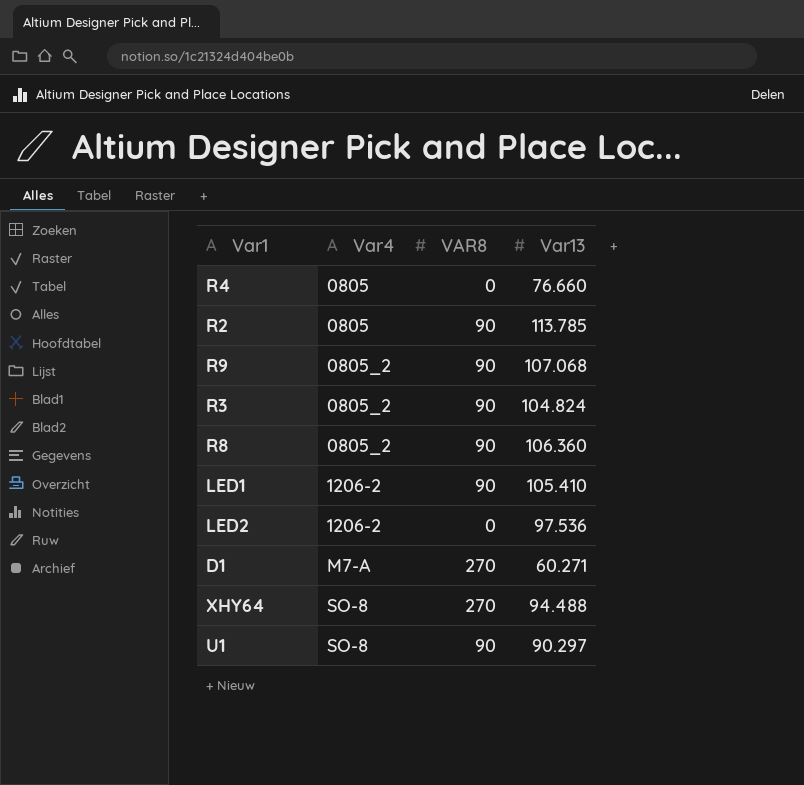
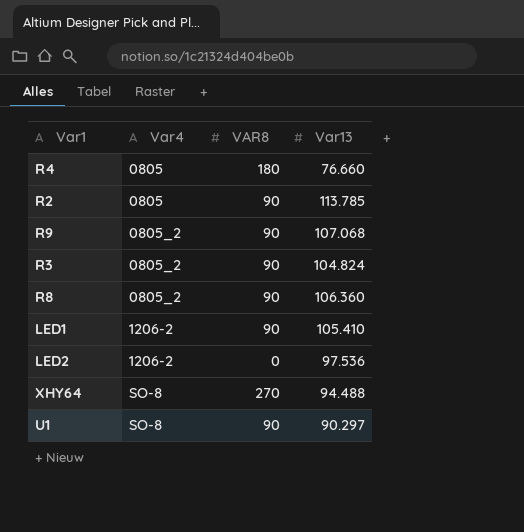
row D1: M7-A | 270 | 60.271 -> none
R4 | VAR8: 0 -> 180

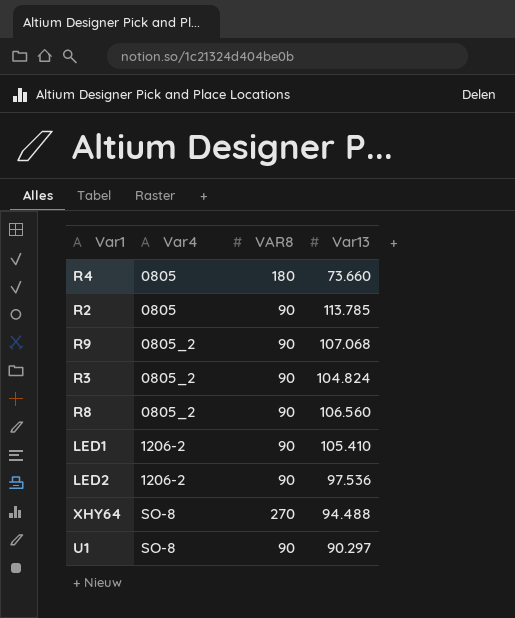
R4 | Var13: 76.660 -> 73.660
R8 | Var13: 106.360 -> 106.560
LED2 | VAR8: 0 -> 90

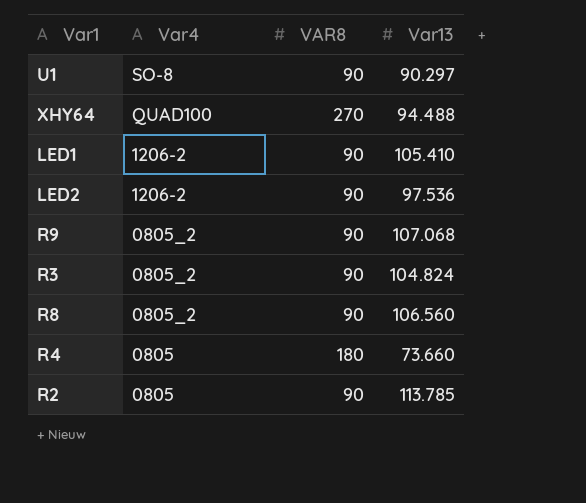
row order: Var4 ascending -> Var4 descending
XHY64 | Var4: SO-8 -> QUAD100

